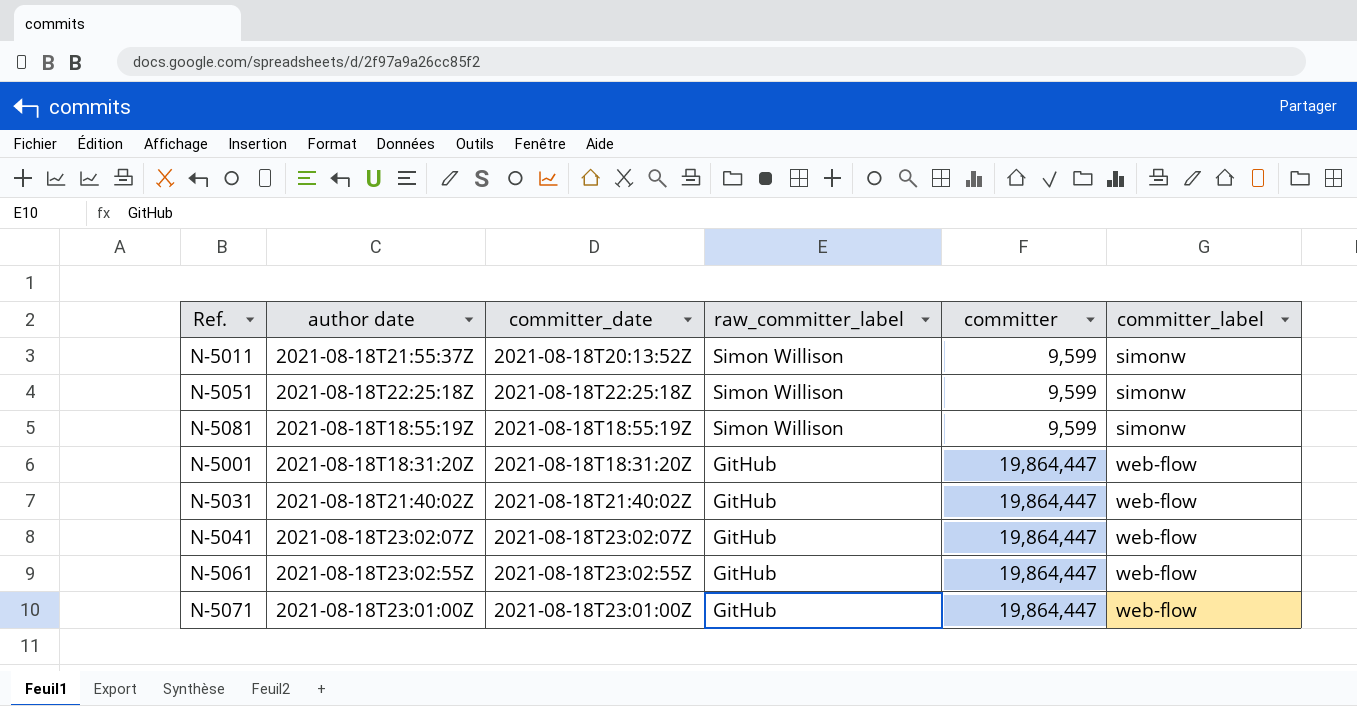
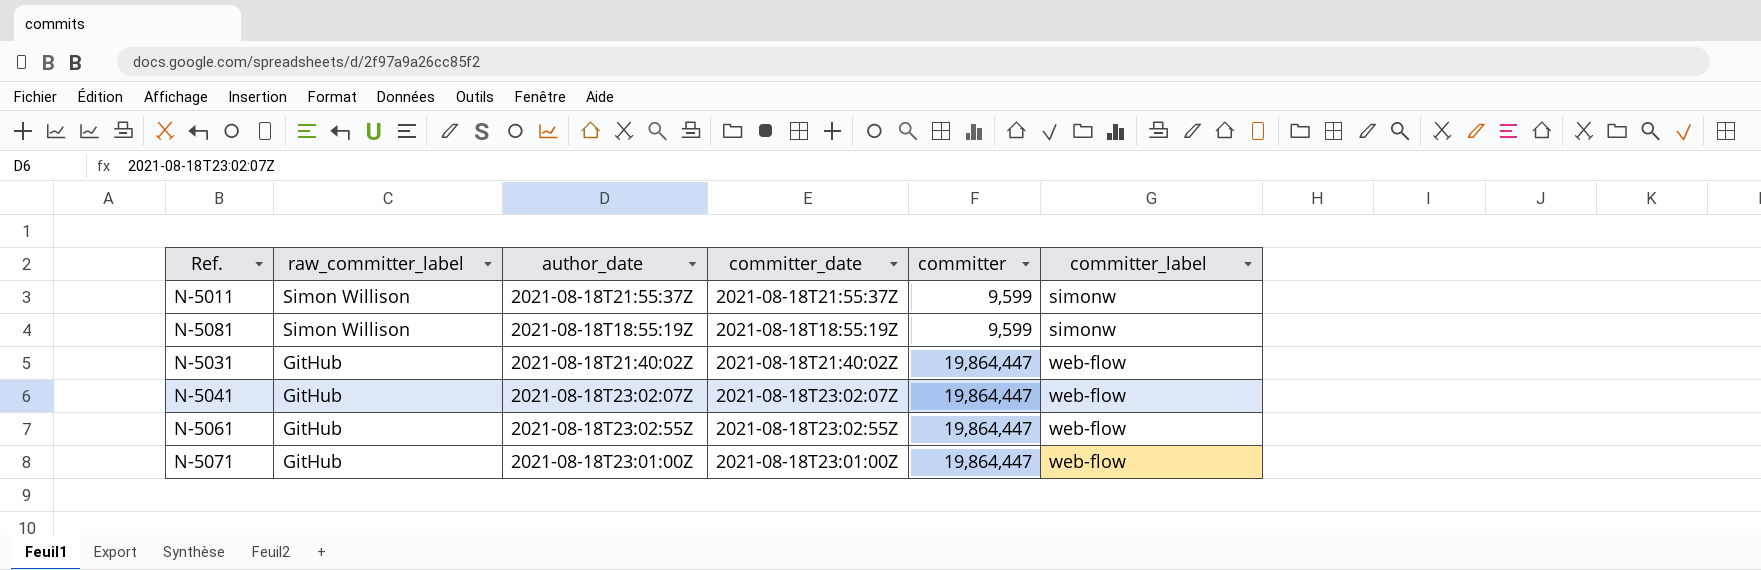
column raw_committer_label | position: 4 -> 2
column name: author date -> author_date
row N-5051: 2021-08-18T22:25:18Z | 2021-08-18T22:25:18Z | Simon Willison | 9,599 | simonw -> none
row N-5001: 2021-08-18T18:31:20Z | 2021-08-18T18:31:20Z | GitHub | 19,864,447 | web-flow -> none
N-5011 | committer_date: 2021-08-18T20:13:52Z -> 2021-08-18T21:55:37Z

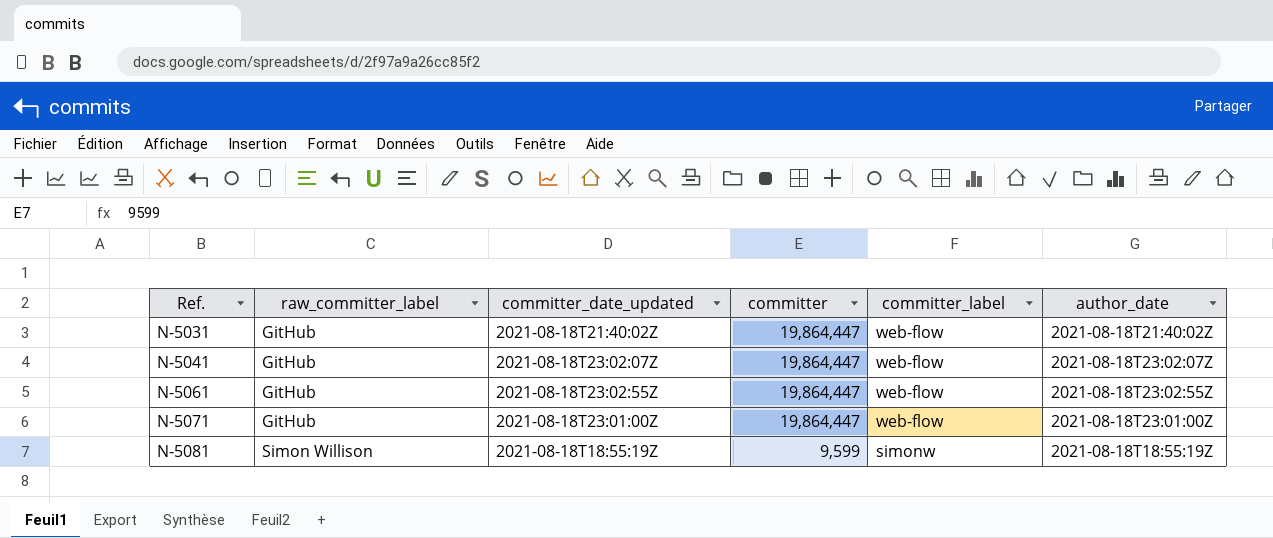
row order: raw_committer_label descending -> Ref. ascending
column name: committer_date -> committer_date_updated
column author_date | position: 3 -> 6
row N-5011: Simon Willison | 2021-08-18T21:55:37Z | 2021-08-18T21:55:37Z | 9,599 | simonw -> none

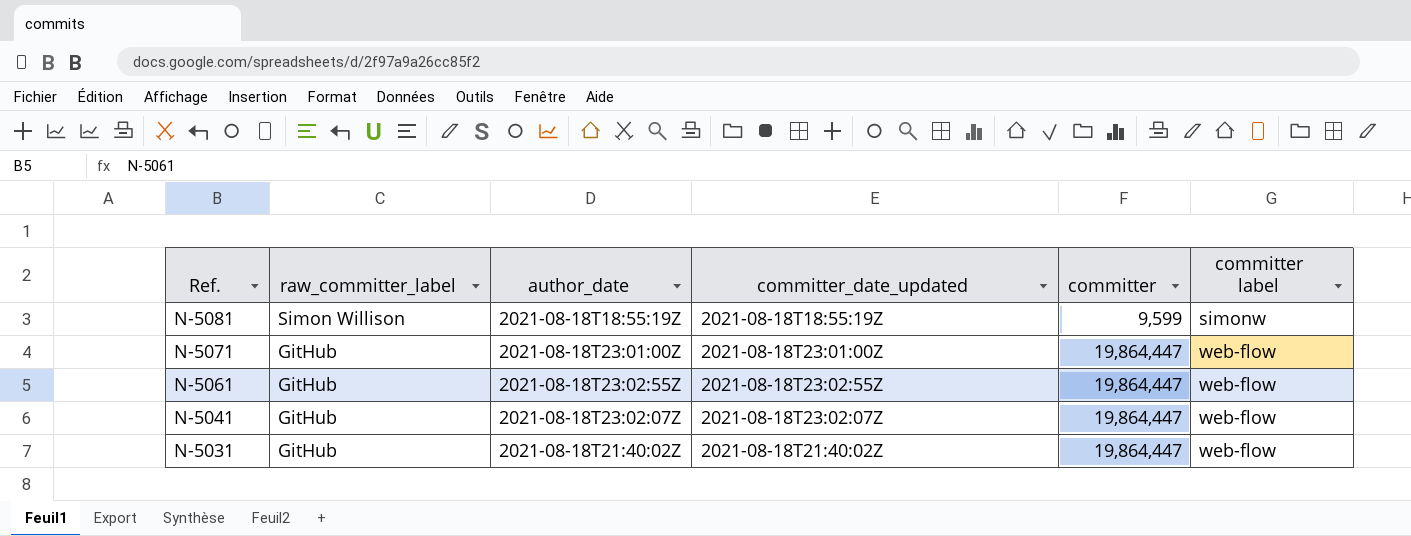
row order: Ref. ascending -> Ref. descending
column author_date | position: 6 -> 3
column name: committer_label -> committer label

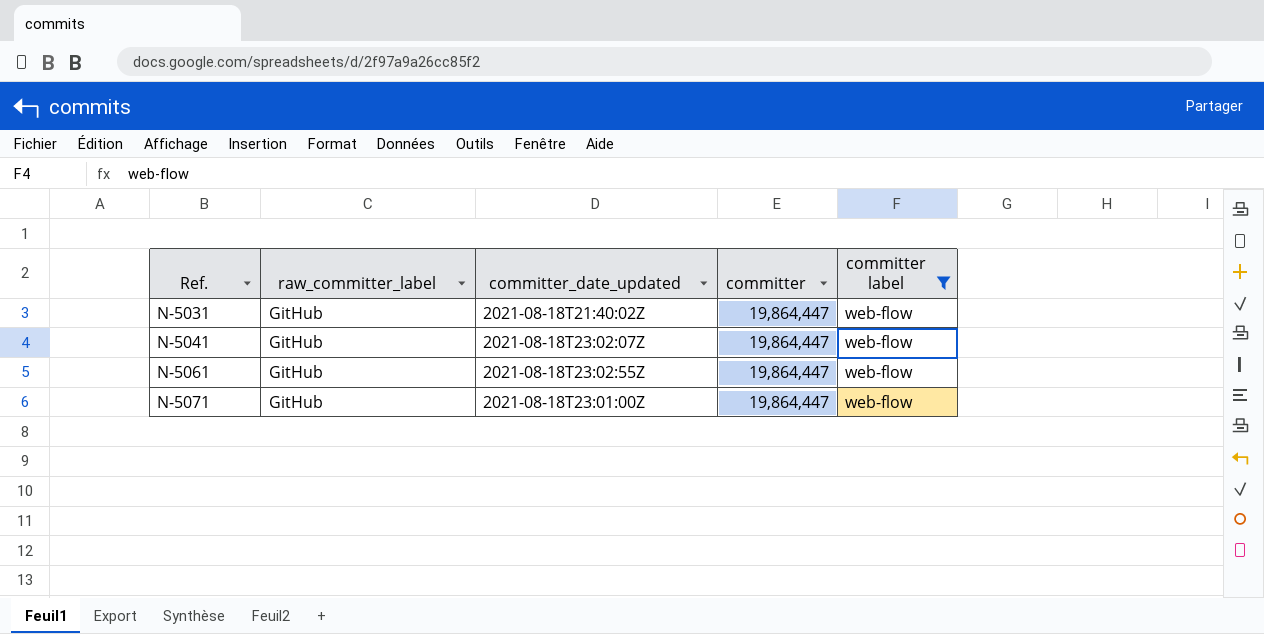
filter: none -> committer label = web-flow
row order: Ref. descending -> Ref. ascending
column author_date | position: 3 -> none

